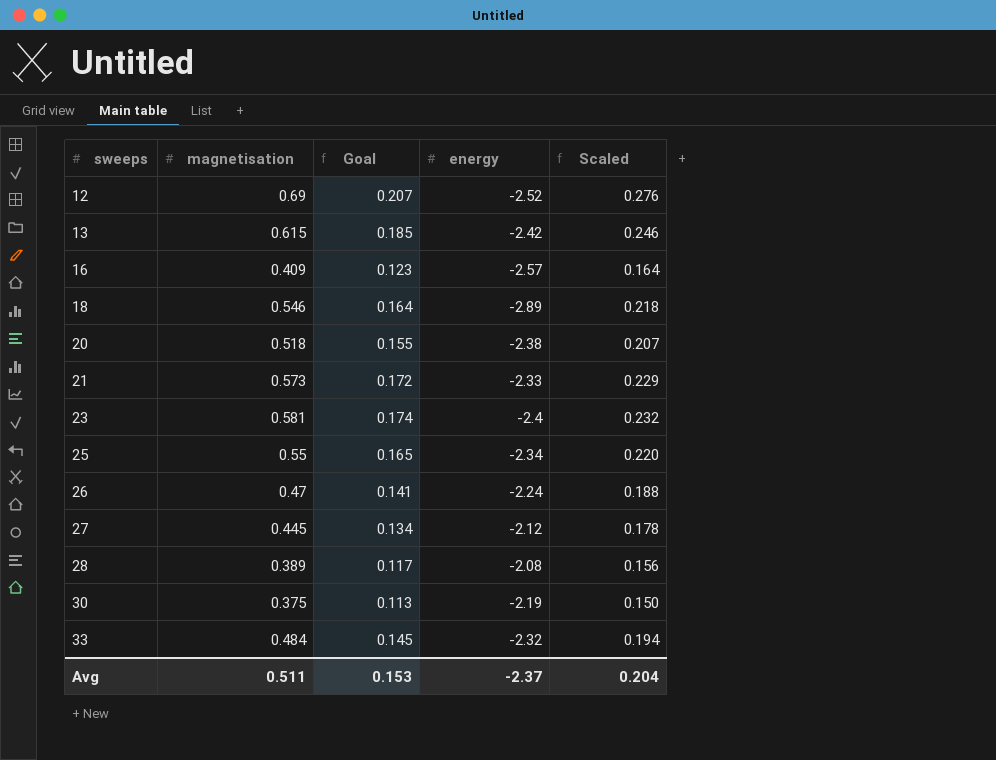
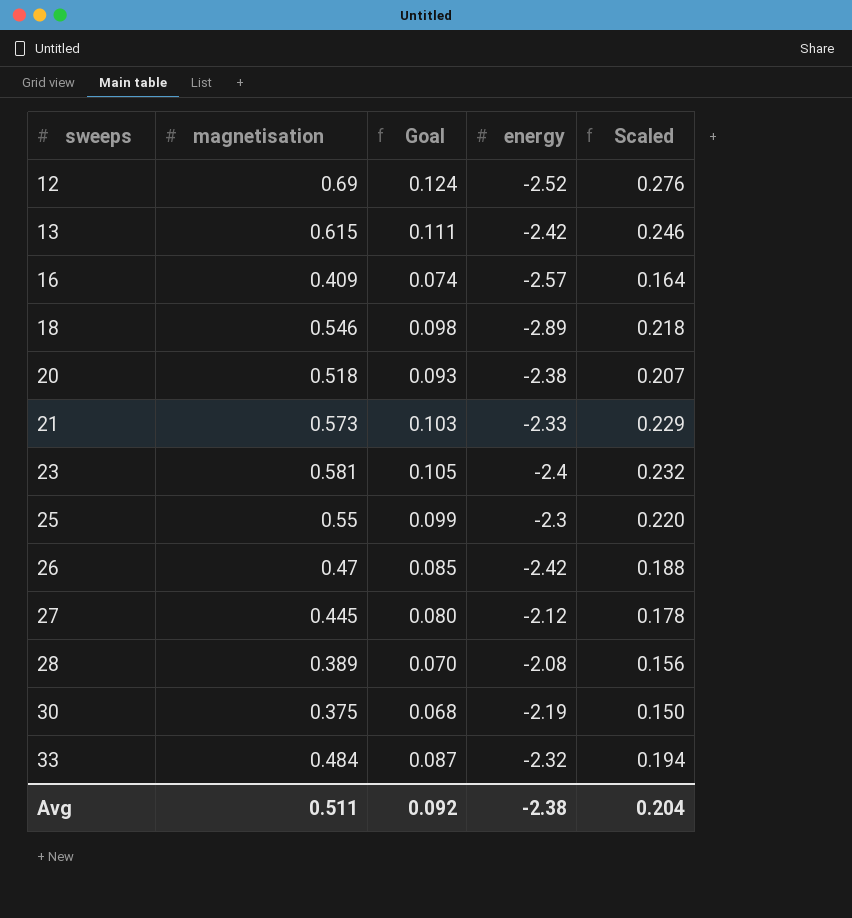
column Goal | formula: [magnetisation] * 0.3 -> [magnetisation] * 0.18
25 | energy: -2.34 -> -2.3
26 | energy: -2.24 -> -2.42
Avg | Goal: 0.153 -> 0.092
Avg | energy: -2.37 -> -2.38

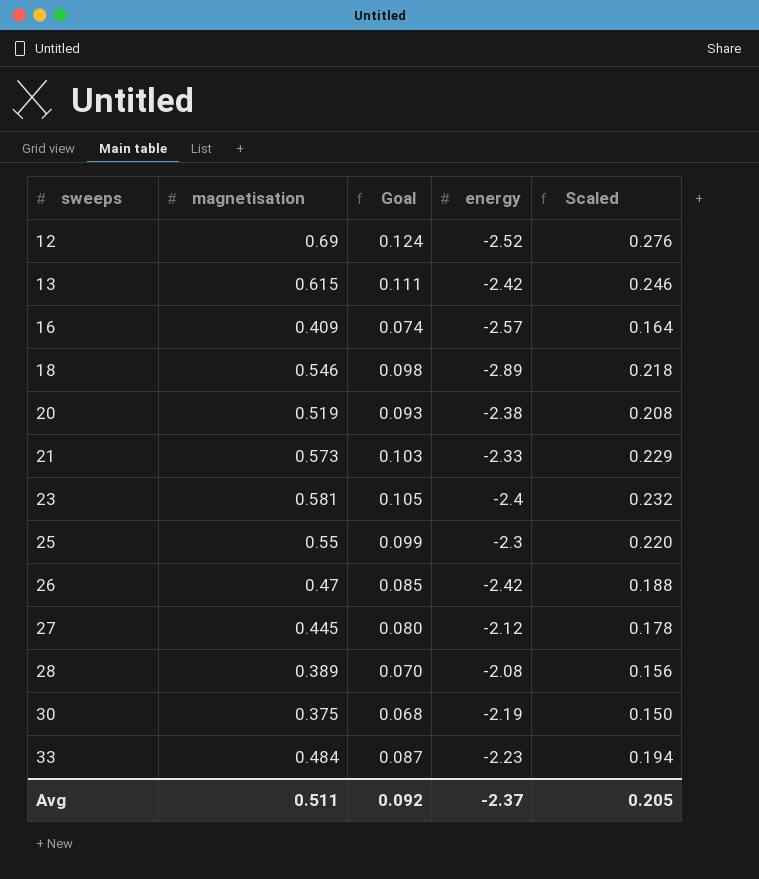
20 | magnetisation: 0.518 -> 0.519
20 | Scaled: 0.207 -> 0.208
33 | energy: -2.32 -> -2.23
Avg | energy: -2.38 -> -2.37
Avg | Scaled: 0.204 -> 0.205

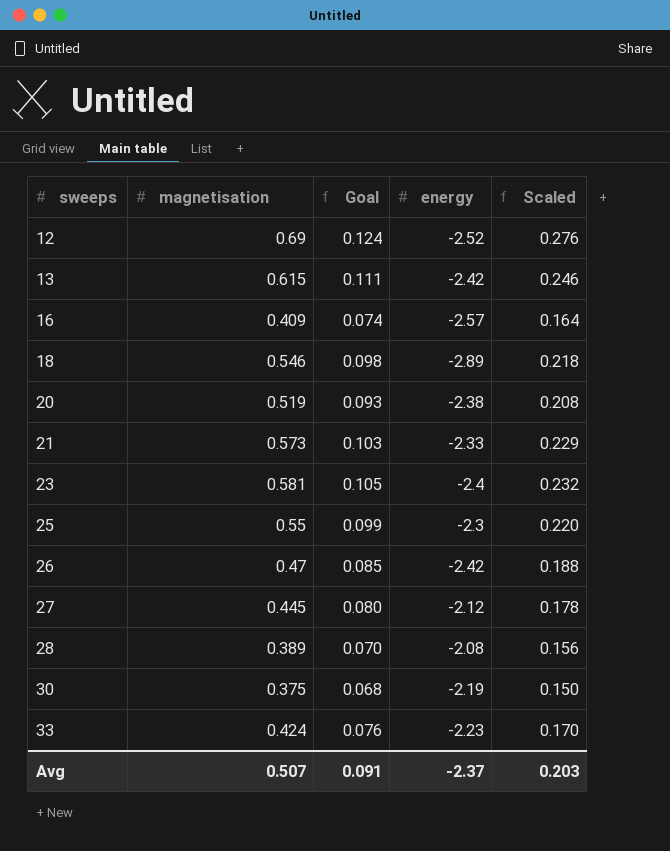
33 | magnetisation: 0.484 -> 0.424
33 | Goal: 0.087 -> 0.076
33 | Scaled: 0.194 -> 0.170
Avg | magnetisation: 0.511 -> 0.507
Avg | Goal: 0.092 -> 0.091
Avg | Scaled: 0.205 -> 0.203

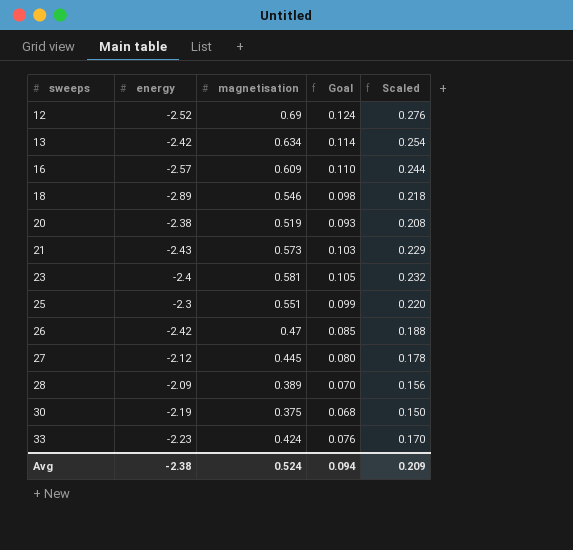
column energy | position: 4 -> 2
13 | magnetisation: 0.615 -> 0.634
13 | Goal: 0.111 -> 0.114
13 | Scaled: 0.246 -> 0.254
16 | magnetisation: 0.409 -> 0.609
16 | Goal: 0.074 -> 0.110
16 | Scaled: 0.164 -> 0.244
21 | energy: -2.33 -> -2.43
25 | magnetisation: 0.55 -> 0.551
28 | energy: -2.08 -> -2.09
Avg | energy: -2.37 -> -2.38
Avg | magnetisation: 0.507 -> 0.524
Avg | Goal: 0.091 -> 0.094
Avg | Scaled: 0.203 -> 0.209

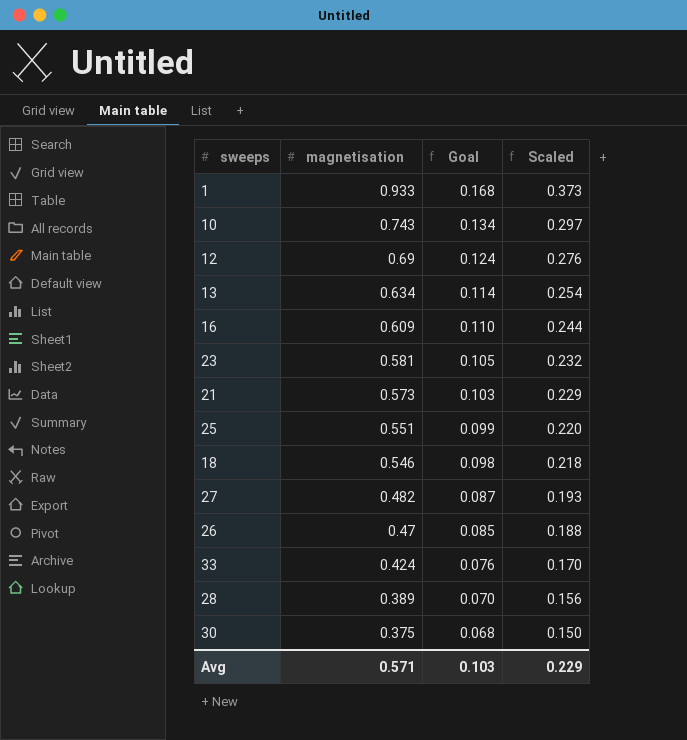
row order: sweeps ascending -> magnetisation descending
column energy | position: 2 -> none
row 20: -2.38 | 0.519 | 0.093 | 0.208 -> none
row 1: none -> 0.933 | 0.168 | 0.373
row 10: none -> 0.743 | 0.134 | 0.297
27 | magnetisation: 0.445 -> 0.482
27 | Goal: 0.080 -> 0.087
27 | Scaled: 0.178 -> 0.193
Avg | magnetisation: 0.524 -> 0.571
Avg | Goal: 0.094 -> 0.103
Avg | Scaled: 0.209 -> 0.229

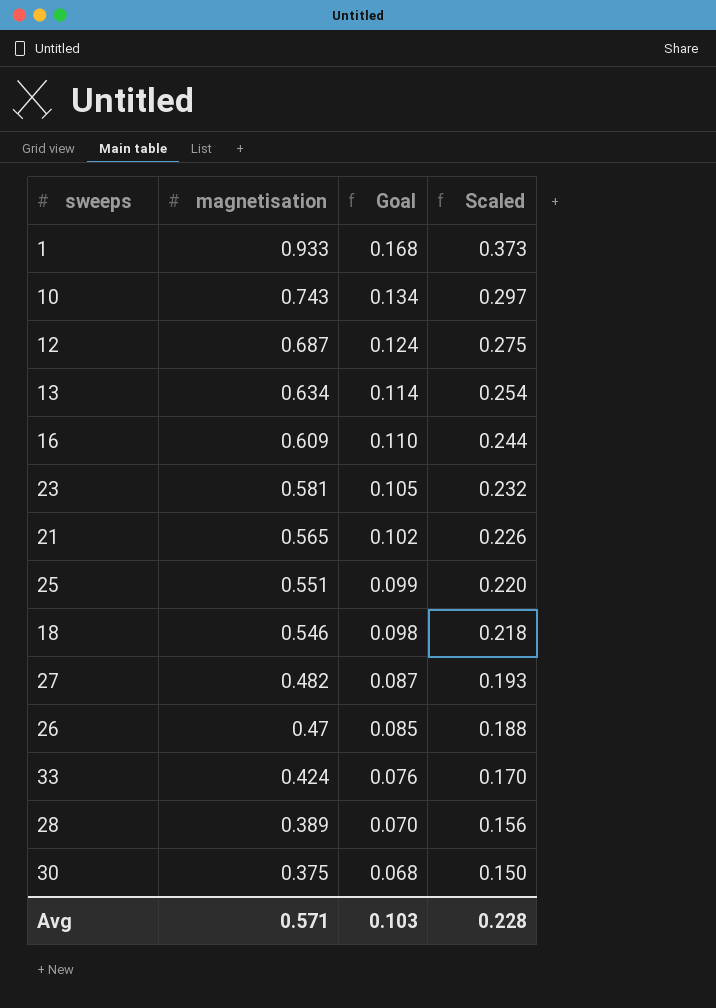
12 | magnetisation: 0.69 -> 0.687
12 | Scaled: 0.276 -> 0.275
21 | magnetisation: 0.573 -> 0.565
21 | Goal: 0.103 -> 0.102
21 | Scaled: 0.229 -> 0.226
Avg | Scaled: 0.229 -> 0.228

